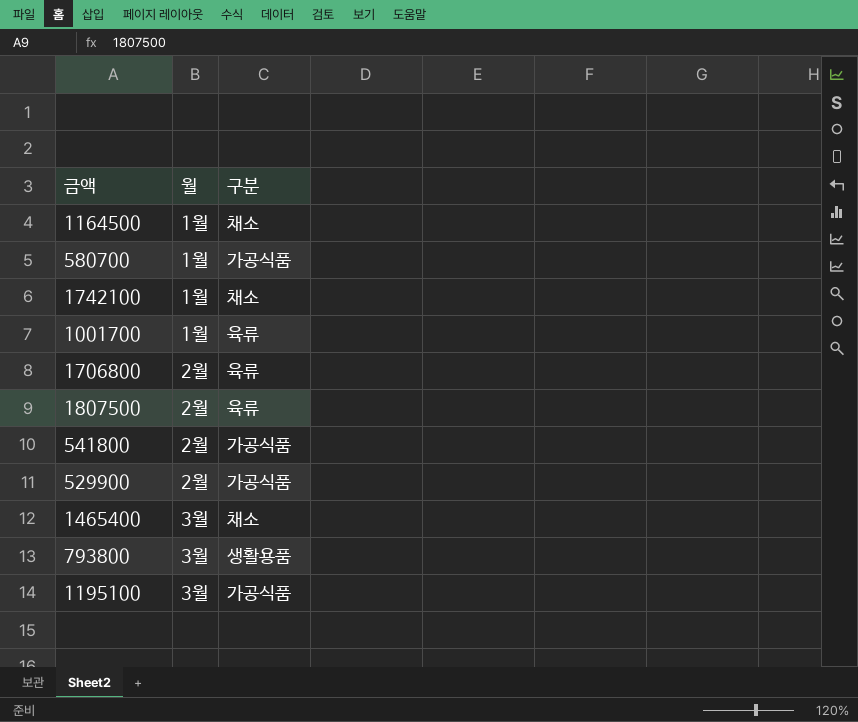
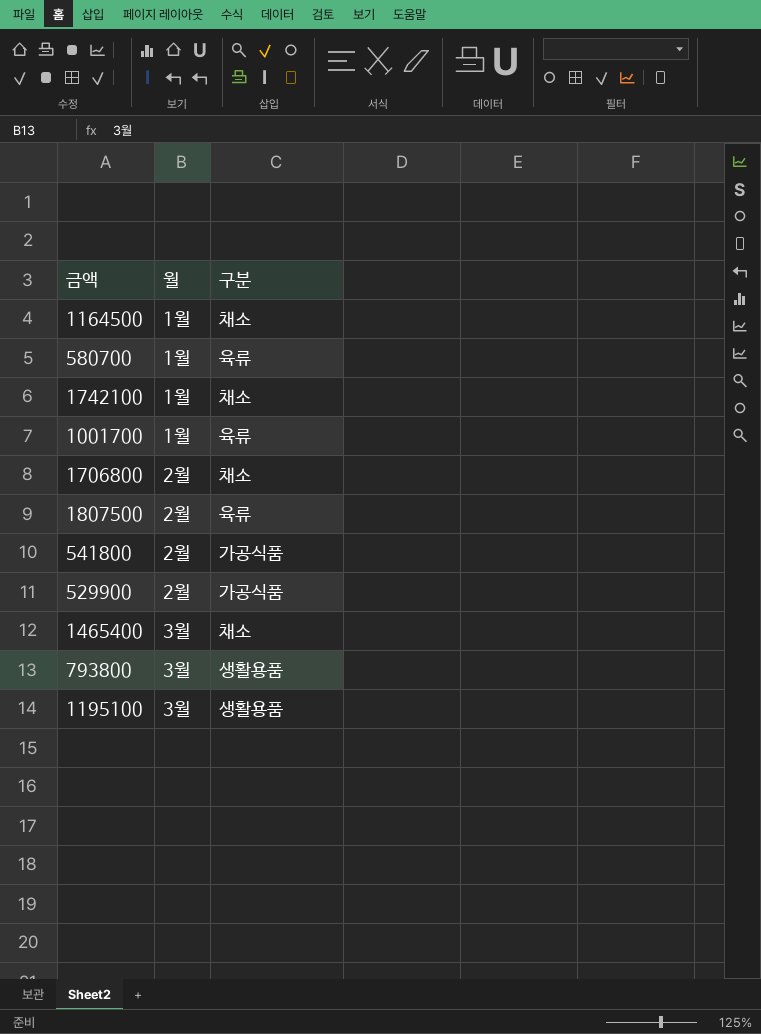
580700 | 구분: 가공식품 -> 육류
1706800 | 구분: 육류 -> 채소
1195100 | 구분: 가공식품 -> 생활용품

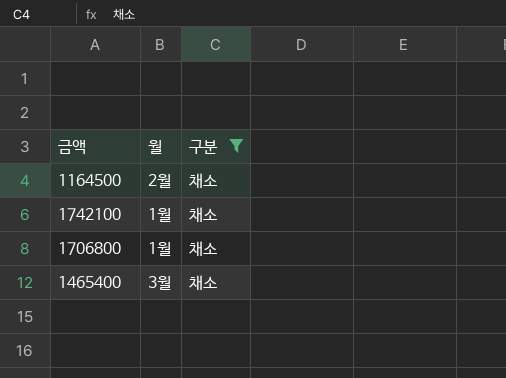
filter: none -> 구분 = 채소
1164500 | 월: 1월 -> 2월
1706800 | 월: 2월 -> 1월

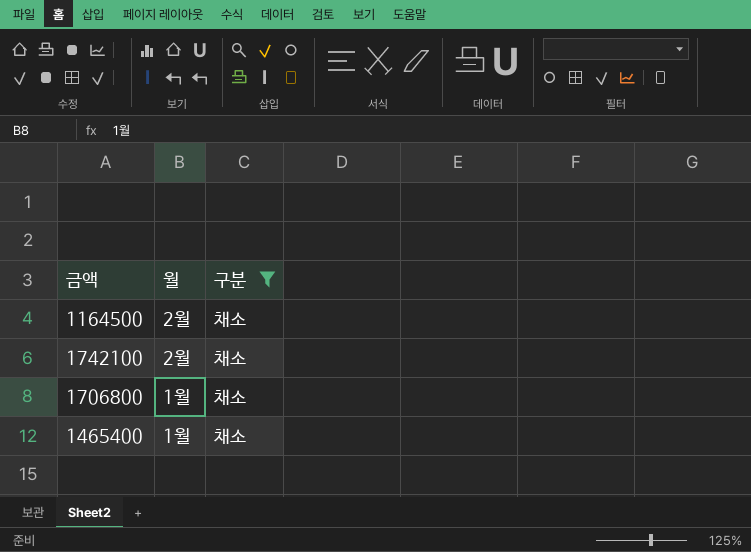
1742100 | 월: 1월 -> 2월
1465400 | 월: 3월 -> 1월

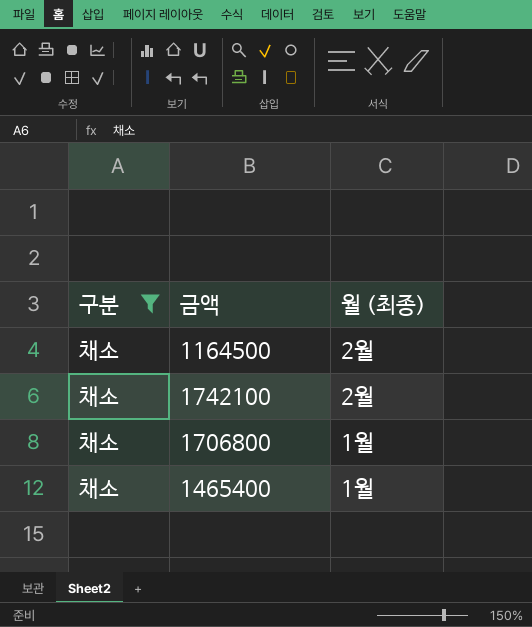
column 구분 | position: 3 -> 1
column name: 월 -> 월 (최종)

